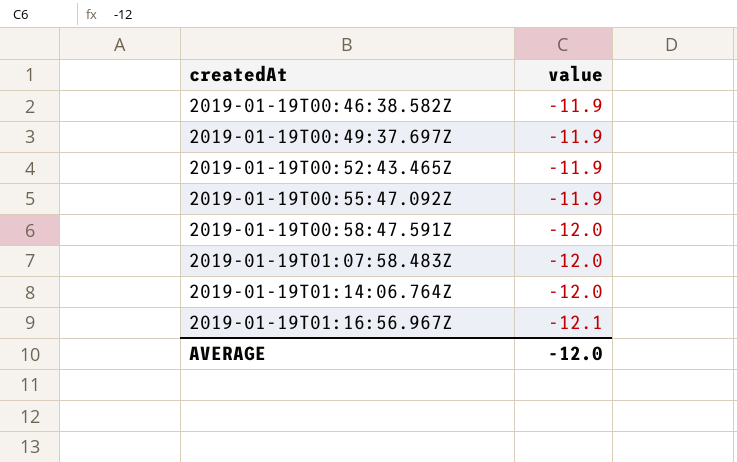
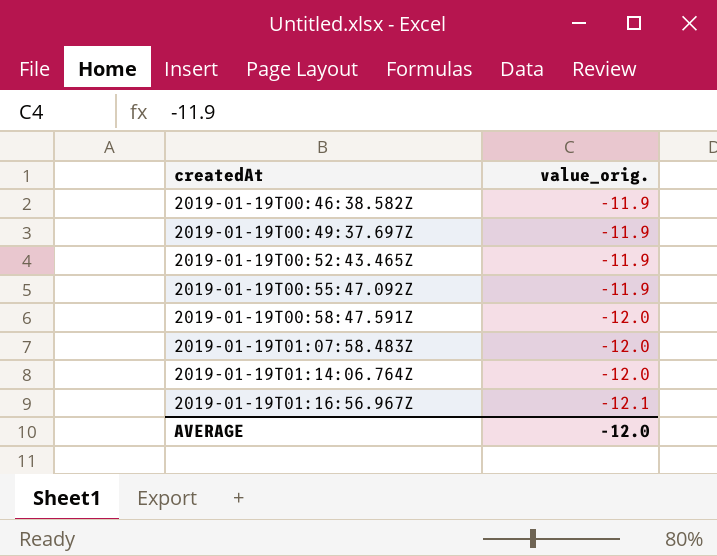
column name: value -> value_orig.

